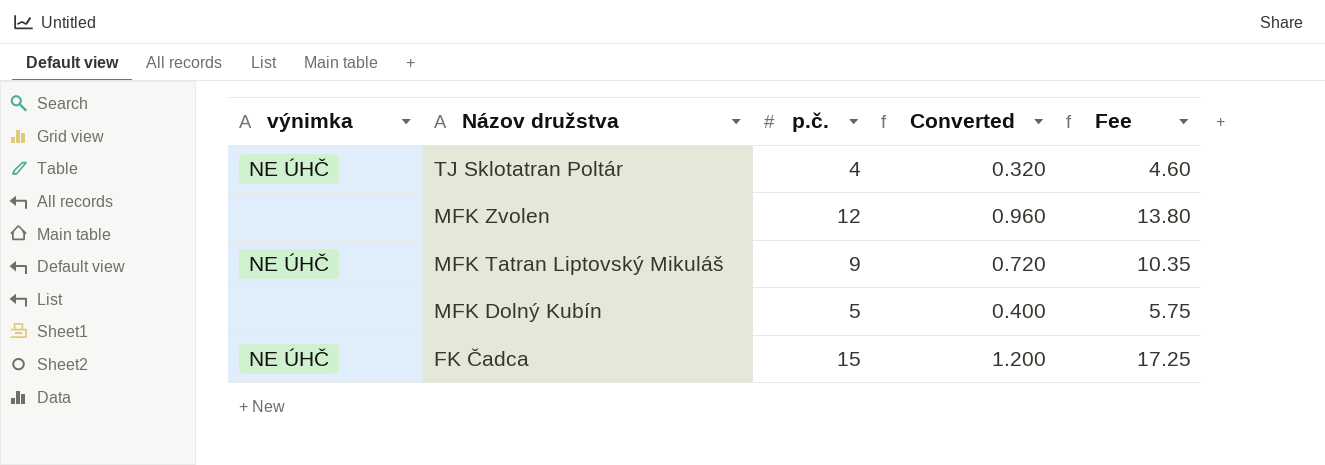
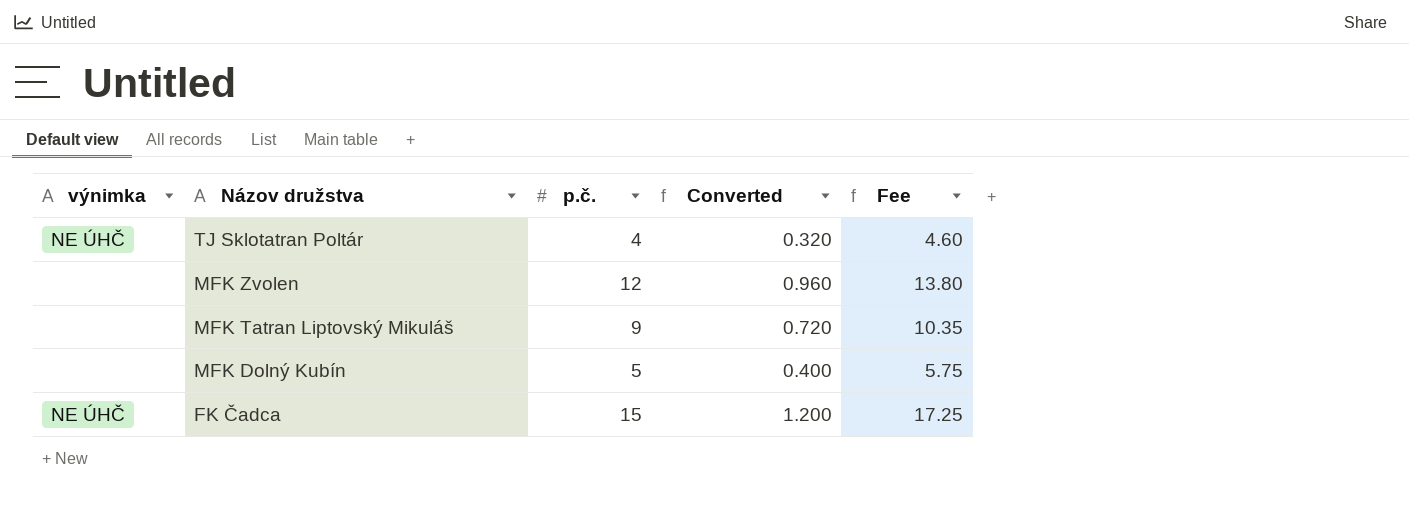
MFK Tatran Liptovský Mikuláš | výnimka: NE ÚHČ -> none

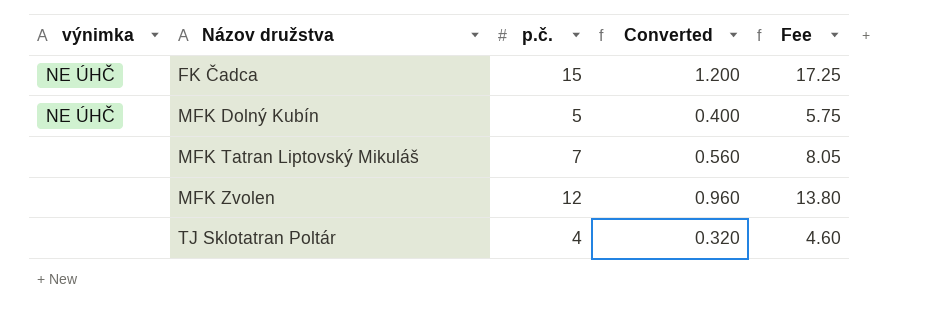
row order: Názov družstva descending -> Názov družstva ascending
MFK Dolný Kubín | výnimka: none -> NE ÚHČ
MFK Tatran Liptovský Mikuláš | p.č.: 9 -> 7
MFK Tatran Liptovský Mikuláš | Converted: 0.720 -> 0.560
MFK Tatran Liptovský Mikuláš | Fee: 10.35 -> 8.05
TJ Sklotatran Poltár | výnimka: NE ÚHČ -> none

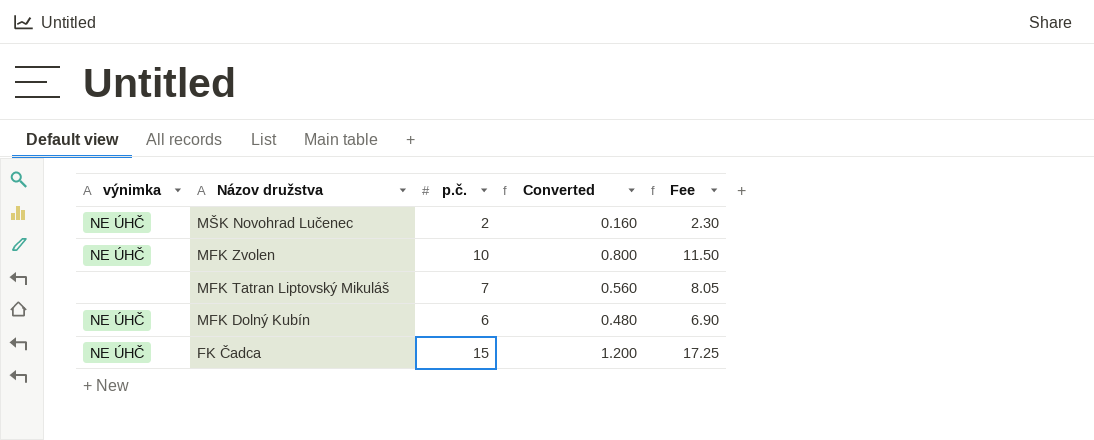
row order: Názov družstva ascending -> Názov družstva descending
row TJ Sklotatran Poltár: none | 4 | 0.320 | 4.60 -> none
row MŠK Novohrad Lučenec: none -> NE ÚHČ | 2 | 0.160 | 2.30
MFK Zvolen | výnimka: none -> NE ÚHČ
MFK Zvolen | p.č.: 12 -> 10
MFK Zvolen | Converted: 0.960 -> 0.800
MFK Zvolen | Fee: 13.80 -> 11.50
MFK Dolný Kubín | p.č.: 5 -> 6
MFK Dolný Kubín | Converted: 0.400 -> 0.480
MFK Dolný Kubín | Fee: 5.75 -> 6.90

